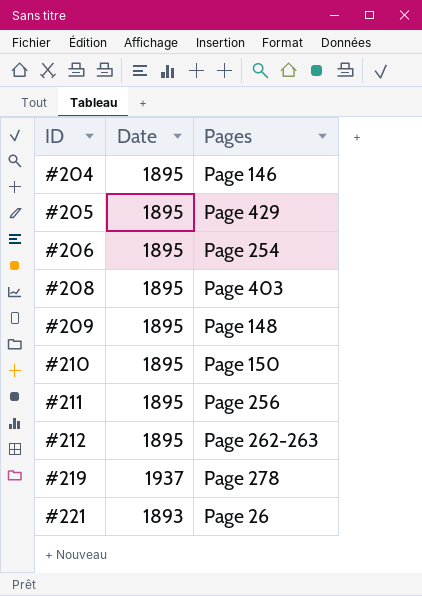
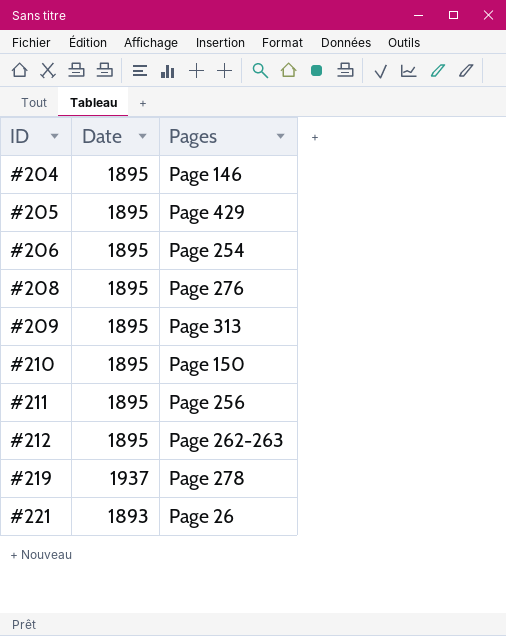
#208 | Pages: Page 403 -> Page 276
#209 | Pages: Page 148 -> Page 313

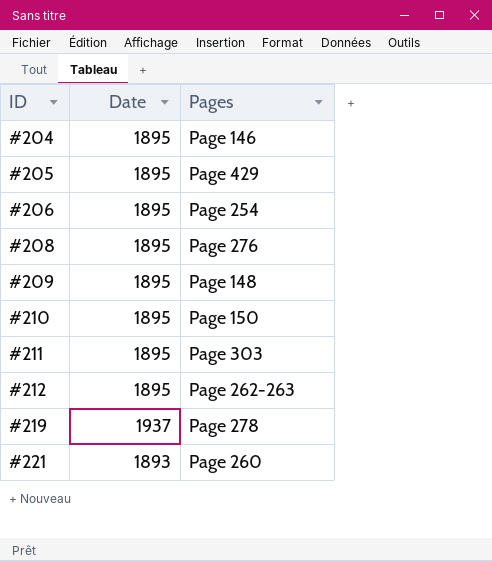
#209 | Pages: Page 313 -> Page 148
#211 | Pages: Page 256 -> Page 303
#221 | Pages: Page 26 -> Page 260

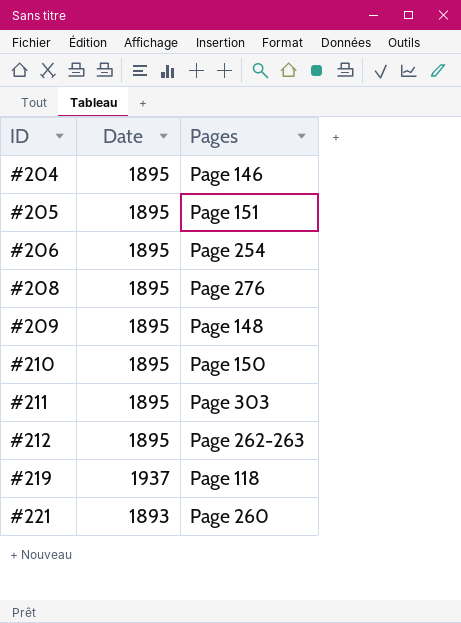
#205 | Pages: Page 429 -> Page 151
#219 | Pages: Page 278 -> Page 118

